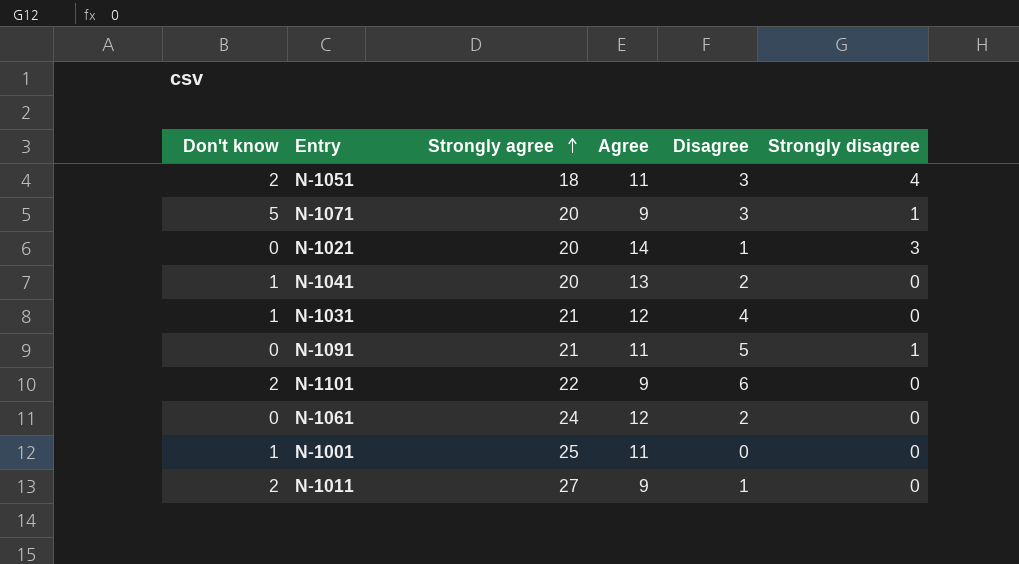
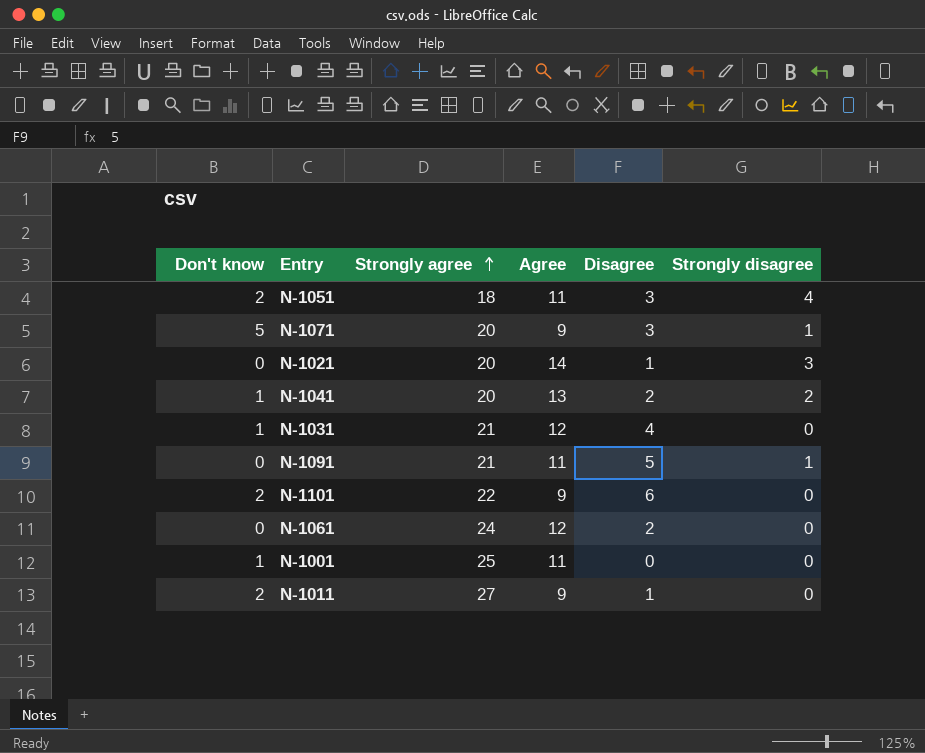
N-1041 | Strongly disagree: 0 -> 2

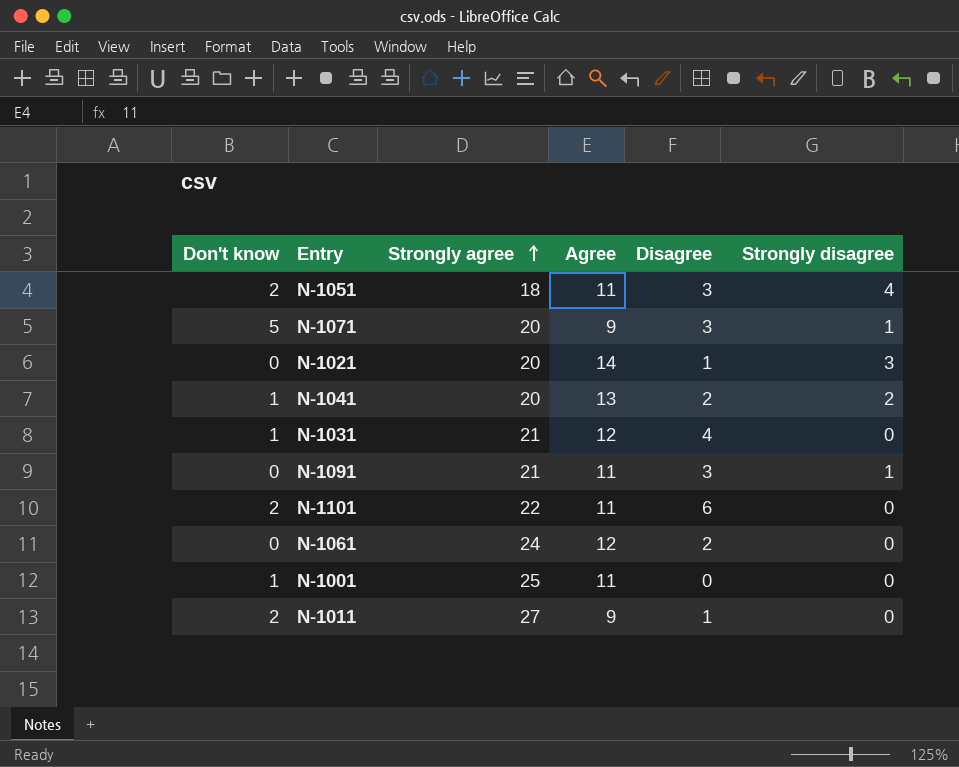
N-1091 | Disagree: 5 -> 3
N-1101 | Agree: 9 -> 11

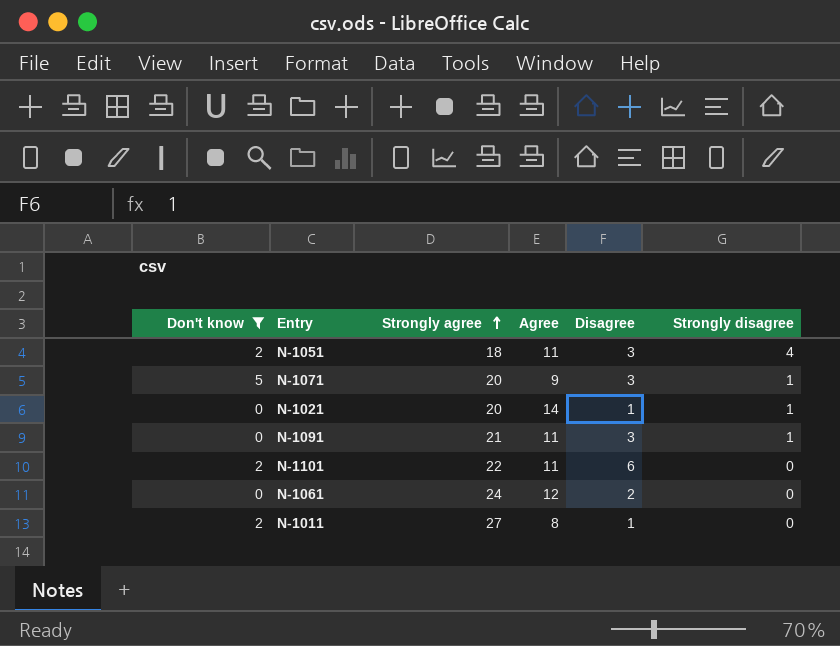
filter: none -> Don't know != 1
N-1021 | Strongly disagree: 3 -> 1
N-1011 | Agree: 9 -> 8

